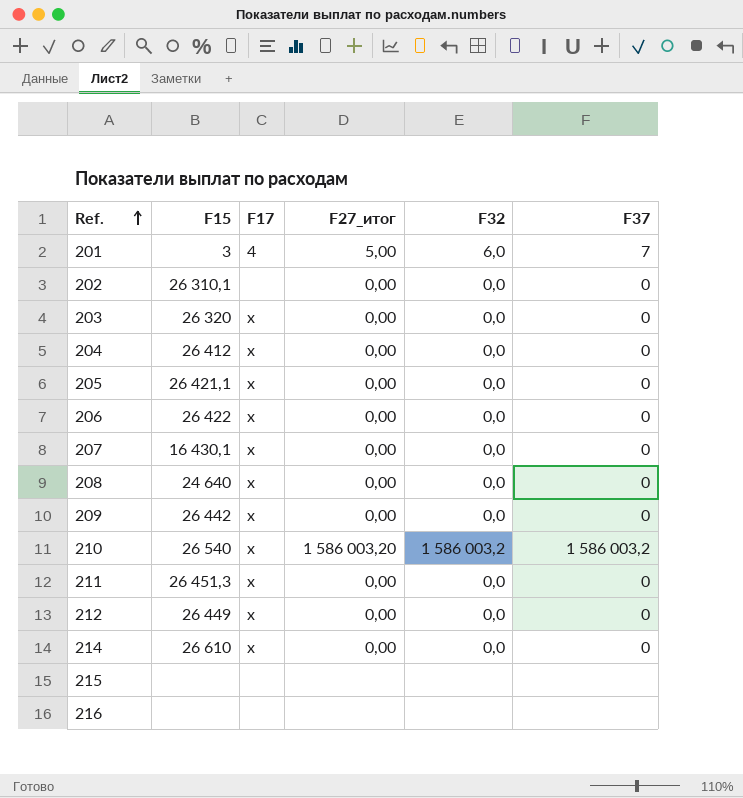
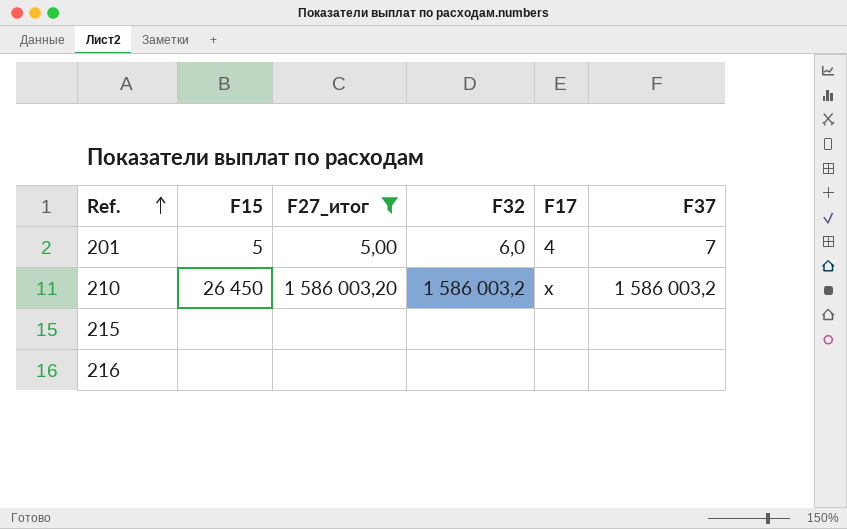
filter: none -> F27_итог != 0,00
column F17 | position: 3 -> 5
201 | F15: 3 -> 5
210 | F15: 26 540 -> 26 450

